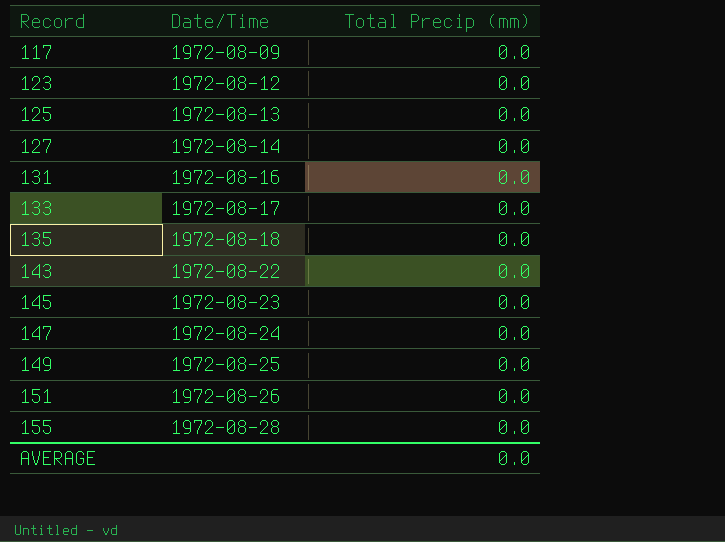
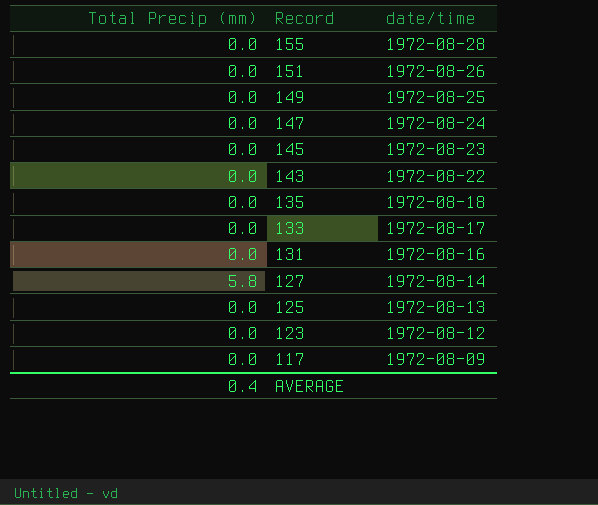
row order: Record ascending -> Record descending
column Total Precip (mm) | position: 3 -> 1
column name: Date/Time -> date/time
127 | Total Precip (mm): 0.0 -> 5.8
AVERAGE | Total Precip (mm): 0.0 -> 0.4

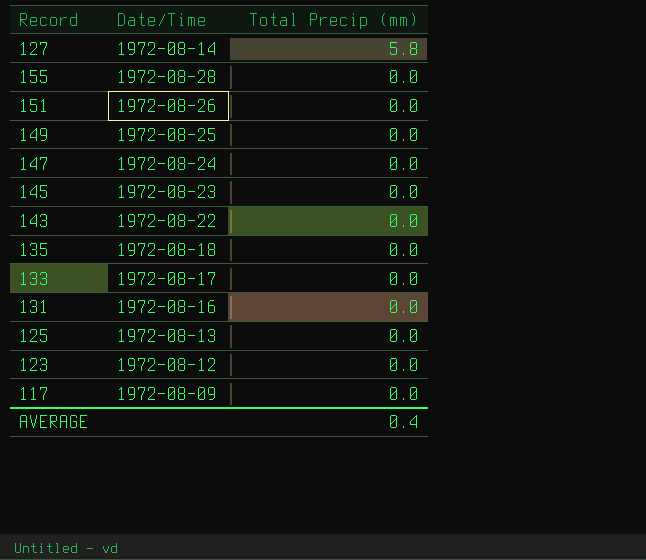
row order: Record descending -> Total Precip (mm) descending
column name: date/time -> Date/Time
column Total Precip (mm) | position: 1 -> 3

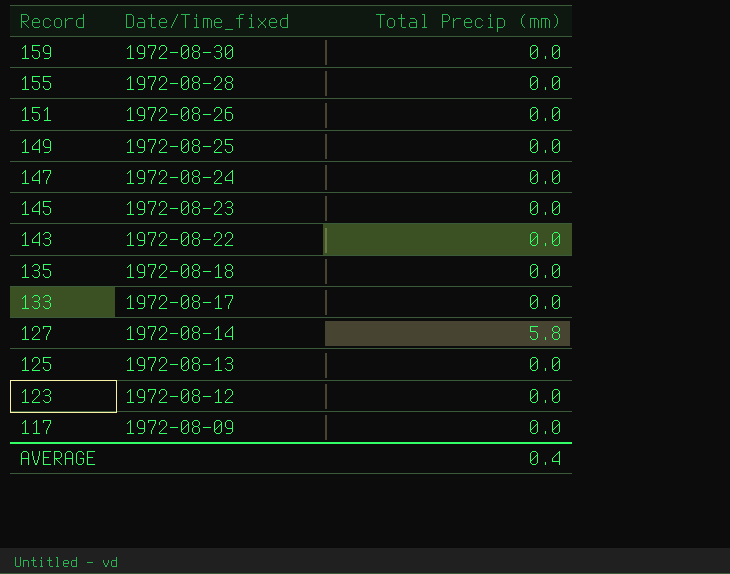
row order: Total Precip (mm) descending -> Record descending
column name: Date/Time -> Date/Time_fixed
row 131: 1972-08-16 | 0.0 -> none
row 159: none -> 1972-08-30 | 0.0

